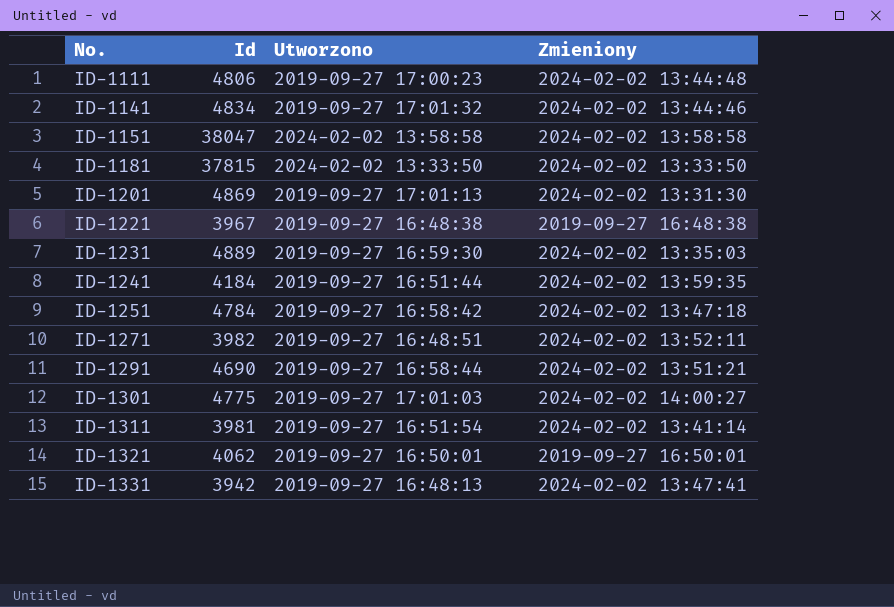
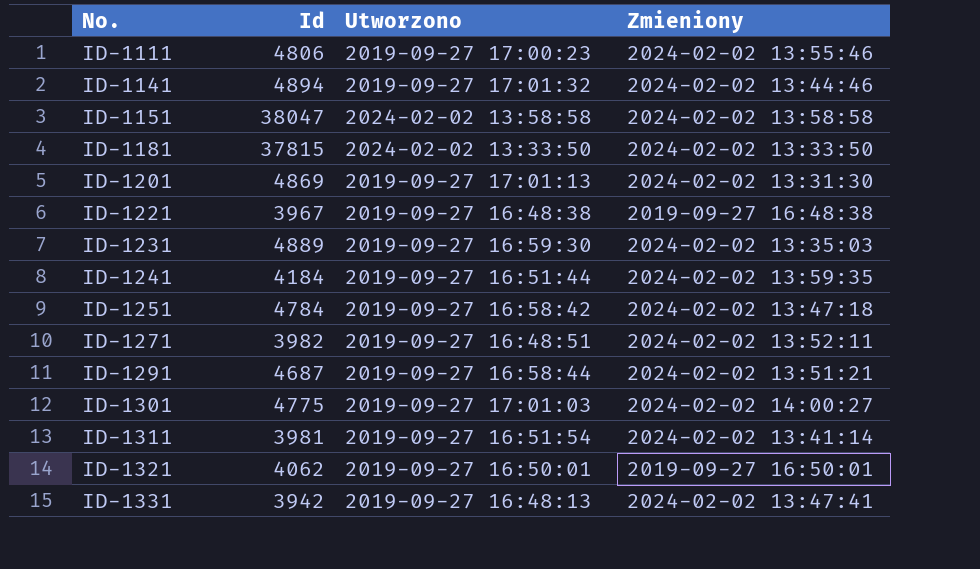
ID-1111 | Zmieniony: 2024-02-02 13:44:48 -> 2024-02-02 13:55:46
ID-1141 | Id: 4834 -> 4894
ID-1291 | Id: 4690 -> 4687

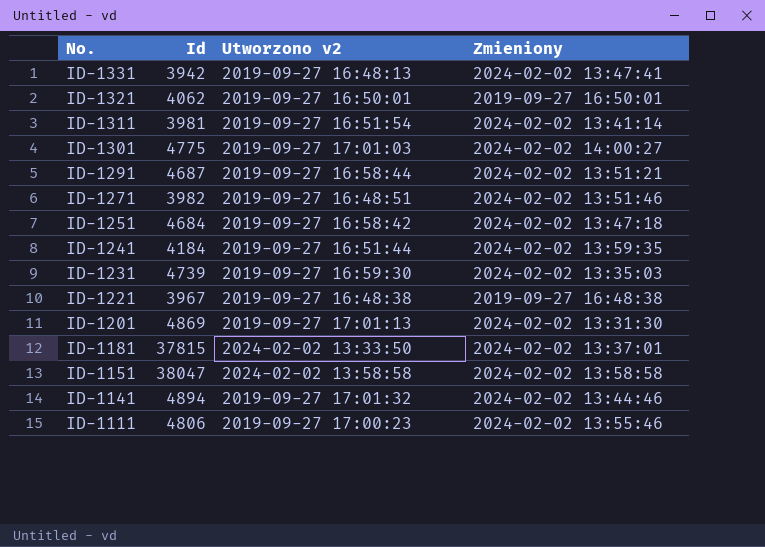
row order: No. ascending -> No. descending
column name: Utworzono -> Utworzono v2
ID-1271 | Zmieniony: 2024-02-02 13:52:11 -> 2024-02-02 13:51:46
ID-1251 | Id: 4784 -> 4684
ID-1231 | Id: 4889 -> 4739
ID-1181 | Zmieniony: 2024-02-02 13:33:50 -> 2024-02-02 13:37:01

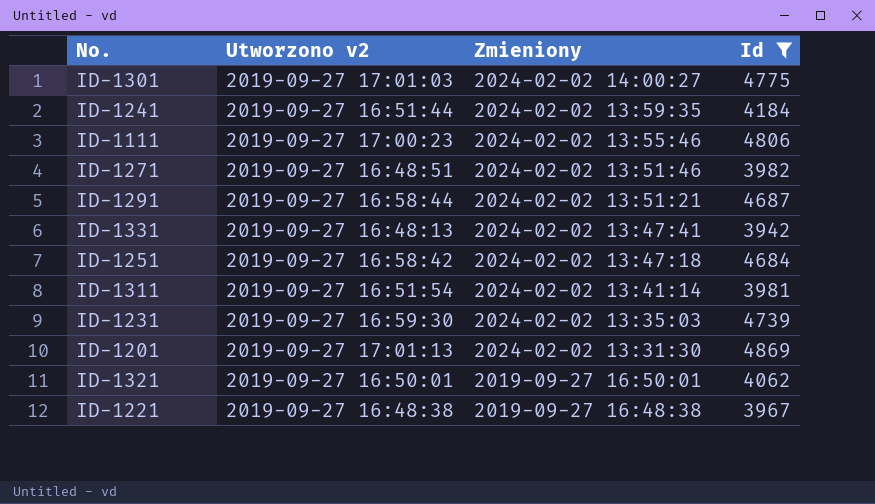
filter: none -> Id <= 4869
row order: No. descending -> Zmieniony descending
column Id | position: 2 -> 4

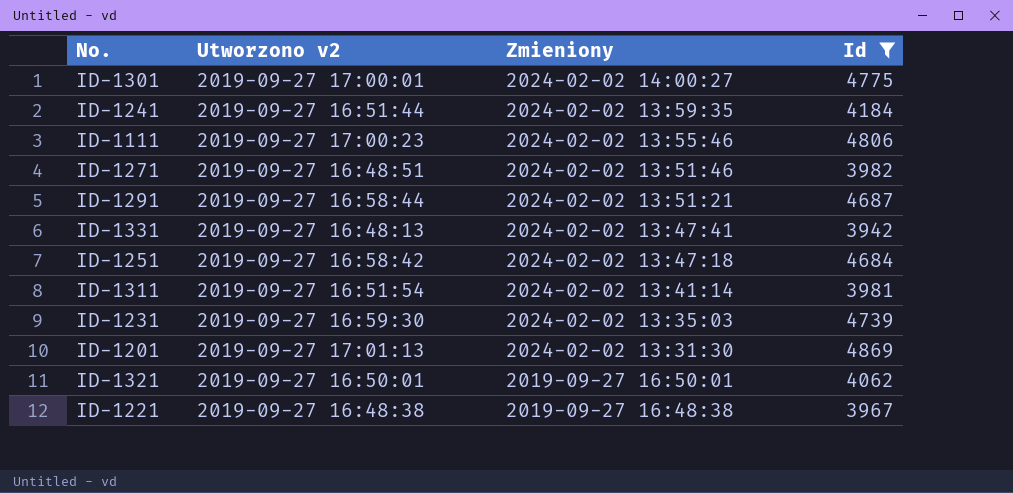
ID-1301 | Utworzono v2: 2019-09-27 17:01:03 -> 2019-09-27 17:00:01

